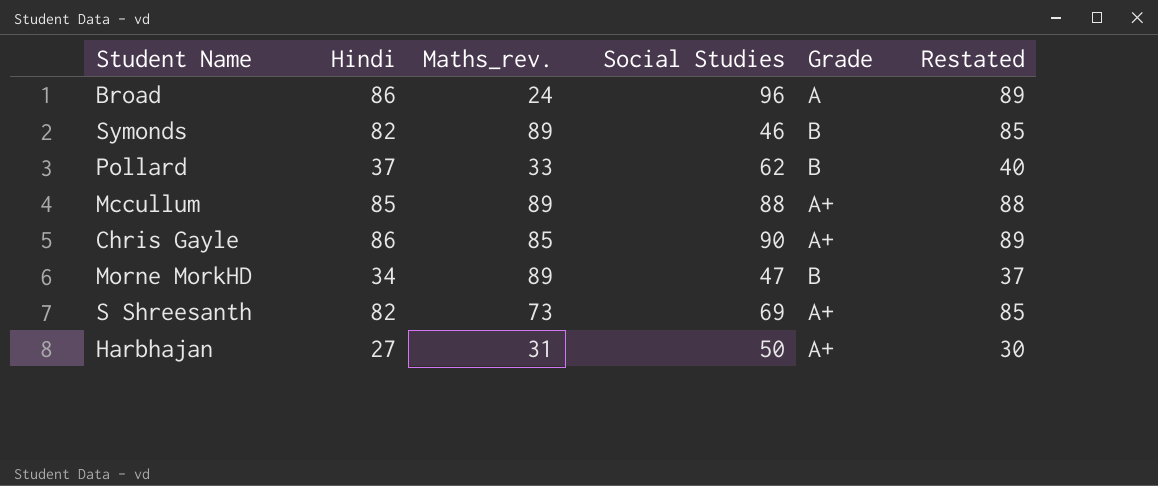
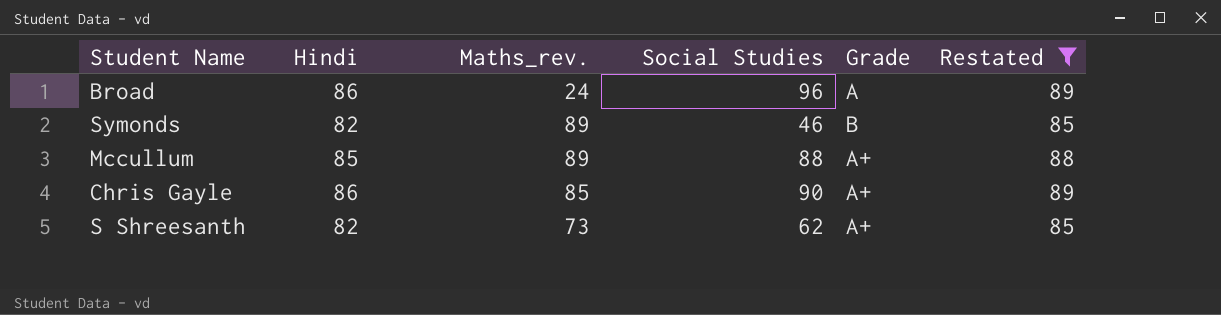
filter: none -> Restated >= 85
S Shreesanth | Social Studies: 69 -> 62

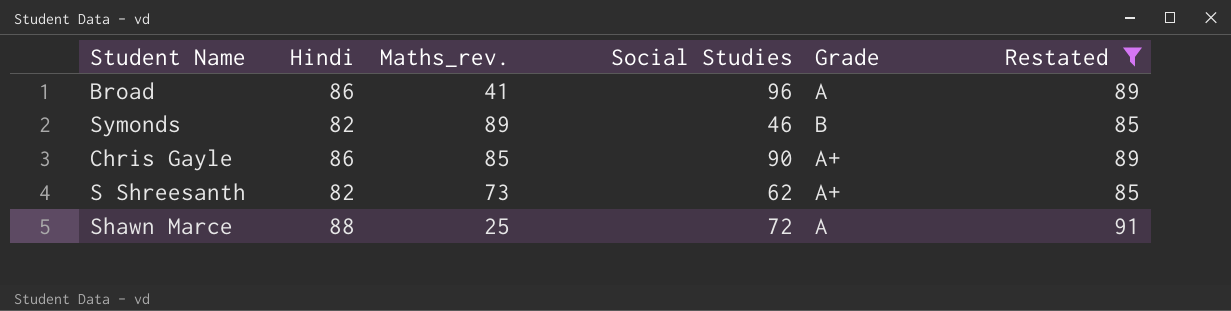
row Mccullum: 85 | 89 | 88 | A+ | 88 -> none
Broad | Maths_rev.: 24 -> 41
row Shawn Marce: none -> 88 | 25 | 72 | A | 91

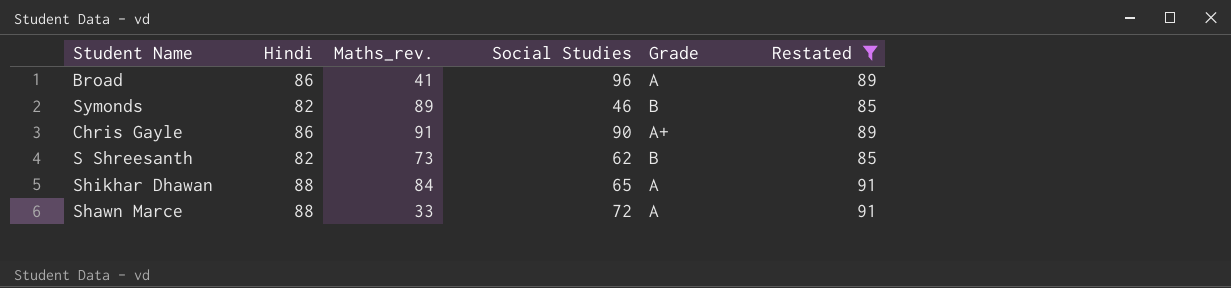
Chris Gayle | Maths_rev.: 85 -> 91
S Shreesanth | Grade: A+ -> B
row Shikhar Dhawan: none -> 88 | 84 | 65 | A | 91
Shawn Marce | Maths_rev.: 25 -> 33

